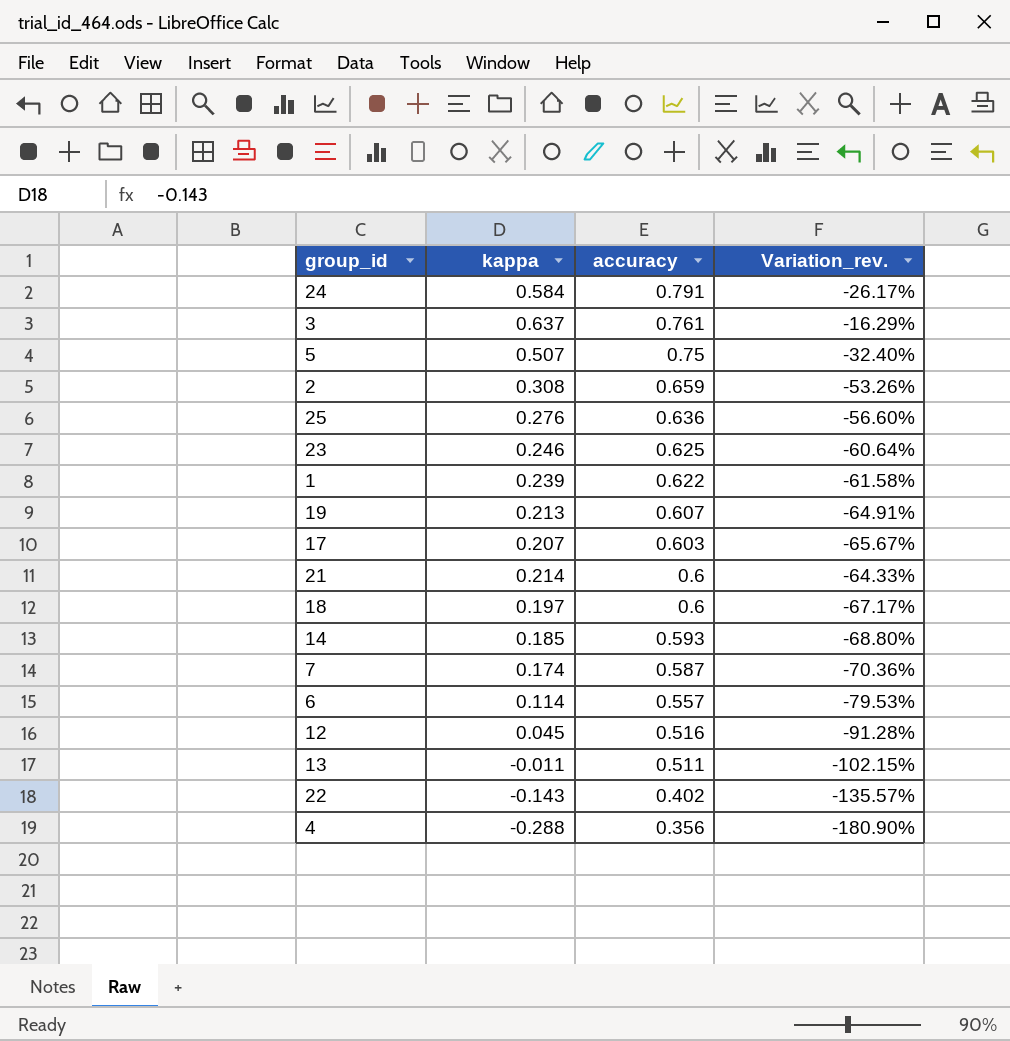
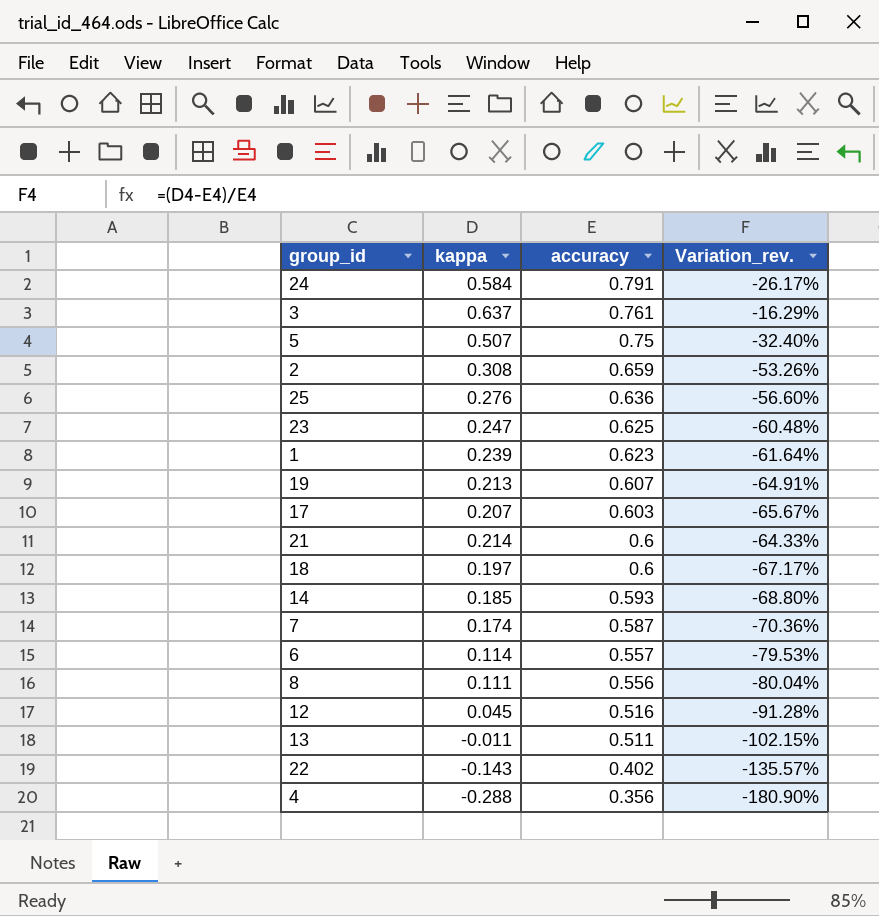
23 | kappa: 0.246 -> 0.247
23 | Variation_rev.: -60.64% -> -60.48%
1 | accuracy: 0.622 -> 0.623
1 | Variation_rev.: -61.58% -> -61.64%
row 8: none -> 0.111 | 0.556 | -80.04%

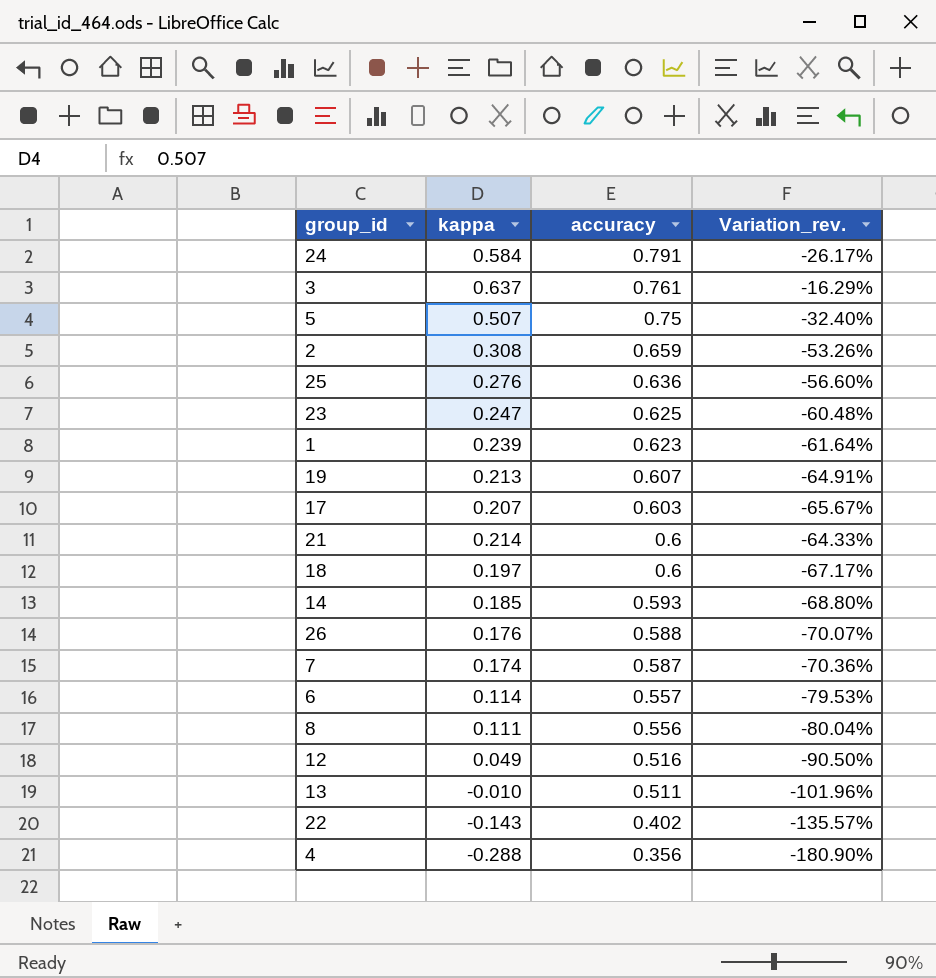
row 26: none -> 0.176 | 0.588 | -70.07%
12 | kappa: 0.045 -> 0.049
12 | Variation_rev.: -91.28% -> -90.50%
13 | kappa: -0.011 -> -0.010
13 | Variation_rev.: -102.15% -> -101.96%

